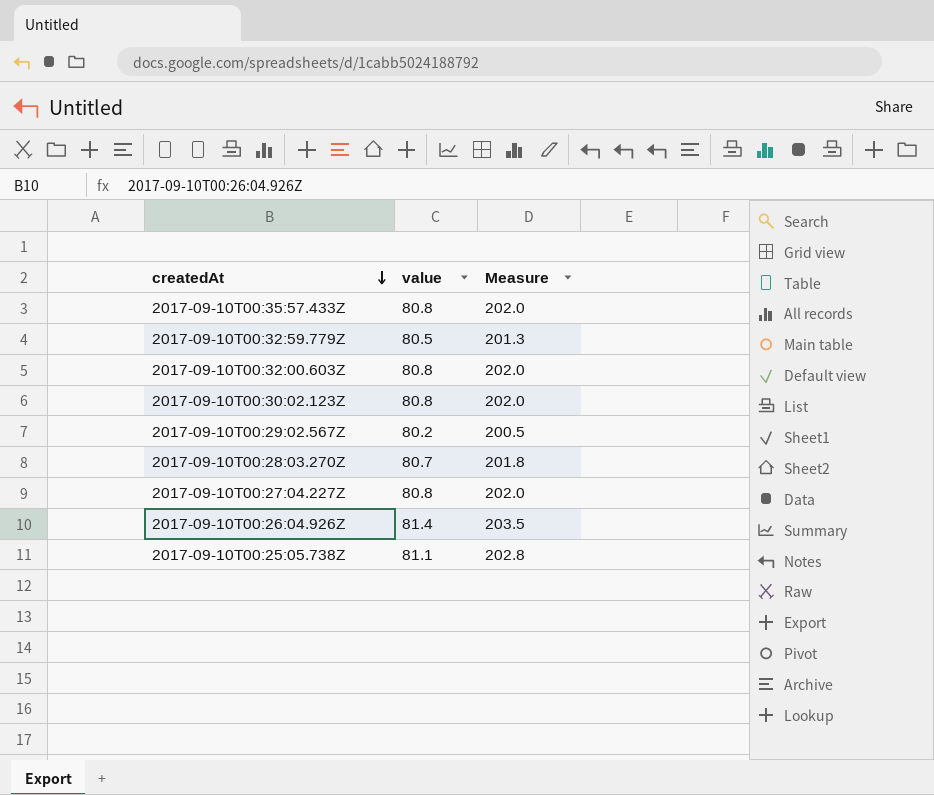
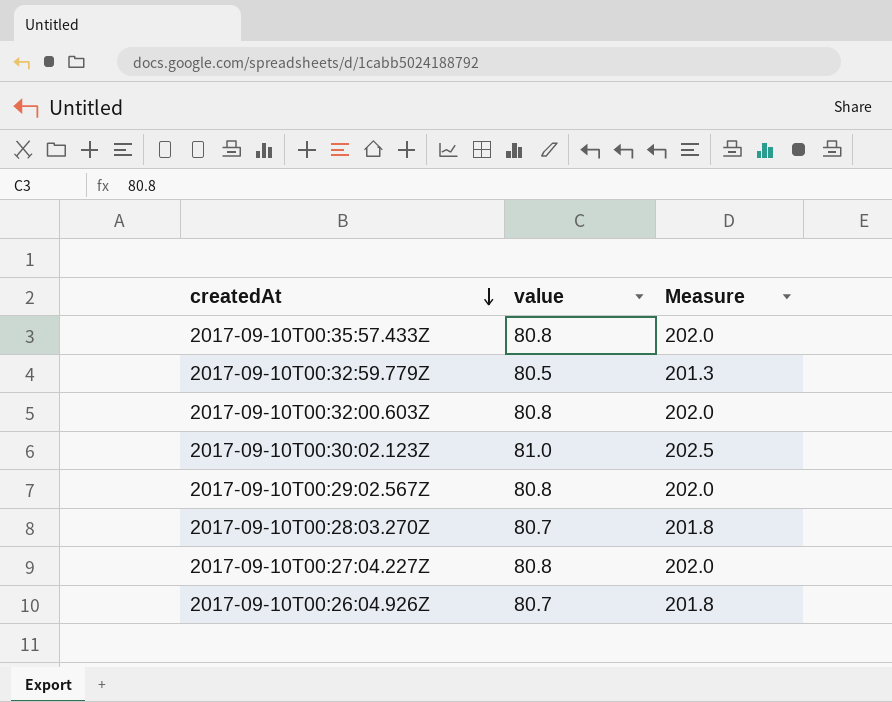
row 2017-09-10T00:25:05.738Z: 81.1 | 202.8 -> none
2017-09-10T00:30:02.123Z | value: 80.8 -> 81.0
2017-09-10T00:30:02.123Z | Measure: 202.0 -> 202.5
2017-09-10T00:29:02.567Z | value: 80.2 -> 80.8
2017-09-10T00:29:02.567Z | Measure: 200.5 -> 202.0
2017-09-10T00:26:04.926Z | value: 81.4 -> 80.7
2017-09-10T00:26:04.926Z | Measure: 203.5 -> 201.8

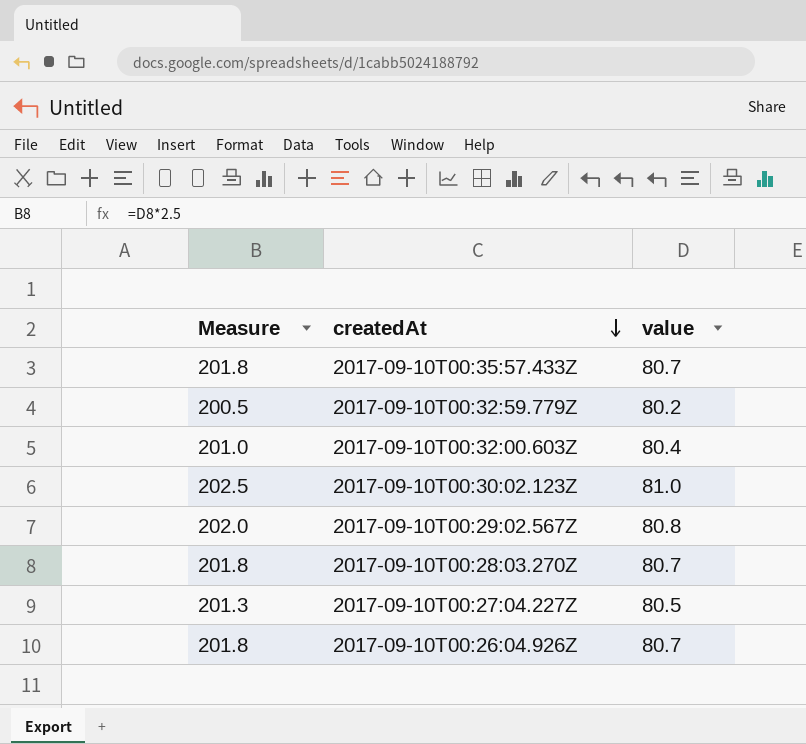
column Measure | position: 3 -> 1
2017-09-10T00:35:57.433Z | Measure: 202.0 -> 201.8
2017-09-10T00:35:57.433Z | value: 80.8 -> 80.7
2017-09-10T00:32:59.779Z | Measure: 201.3 -> 200.5
2017-09-10T00:32:59.779Z | value: 80.5 -> 80.2
2017-09-10T00:32:00.603Z | Measure: 202.0 -> 201.0
2017-09-10T00:32:00.603Z | value: 80.8 -> 80.4
2017-09-10T00:27:04.227Z | Measure: 202.0 -> 201.3
2017-09-10T00:27:04.227Z | value: 80.8 -> 80.5

